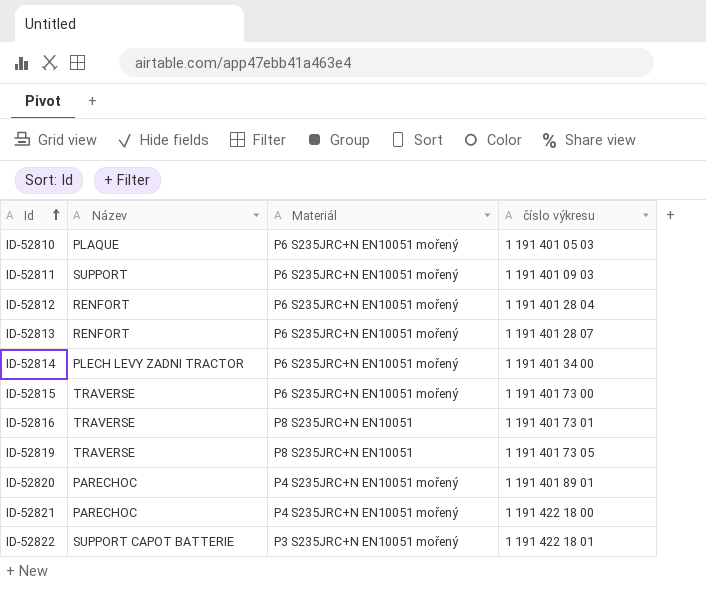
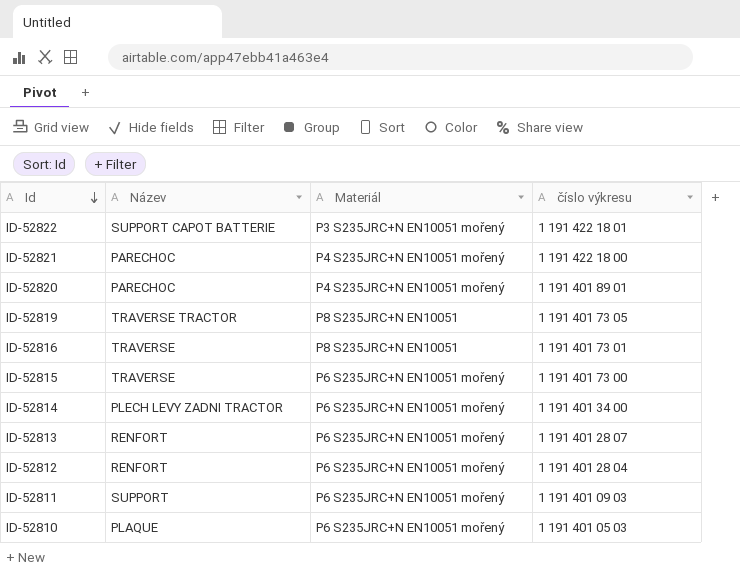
row order: Id ascending -> Id descending
ID-52819 | Název: TRAVERSE -> TRAVERSE TRACTOR

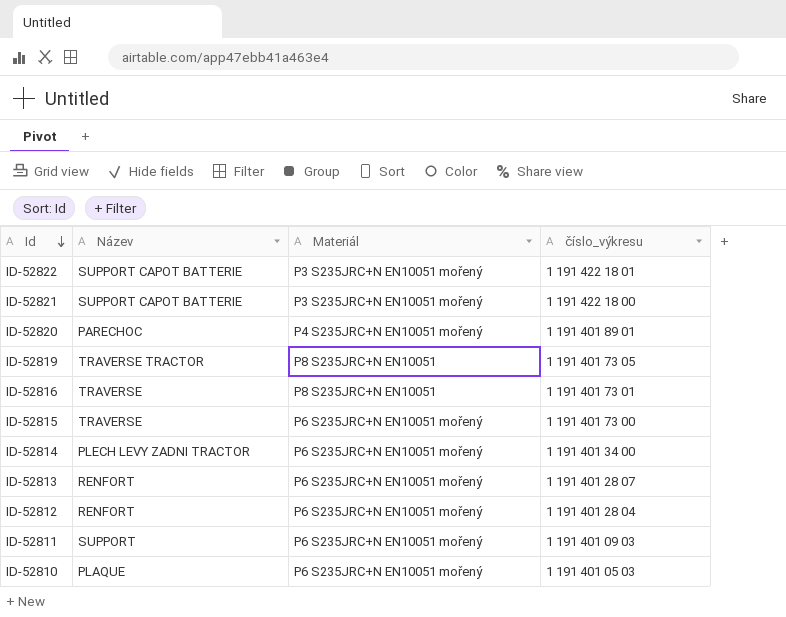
column name: číslo výkresu -> číslo_výkresu
ID-52821 | Název: PARECHOC -> SUPPORT CAPOT BATTERIE
ID-52821 | Materiál: P4 S235JRC+N EN10051 mořený -> P3 S235JRC+N EN10051 mořený

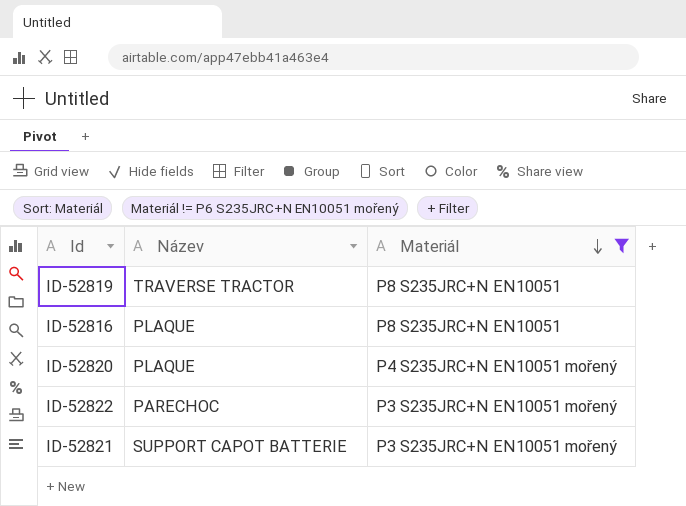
filter: none -> Materiál != P6 S235JRC+N EN10051 mořený
row order: Id descending -> Materiál descending
column číslo_výkresu | position: 4 -> none
ID-52816 | Název: TRAVERSE -> PLAQUE
ID-52820 | Název: PARECHOC -> PLAQUE
ID-52822 | Název: SUPPORT CAPOT BATTERIE -> PARECHOC

